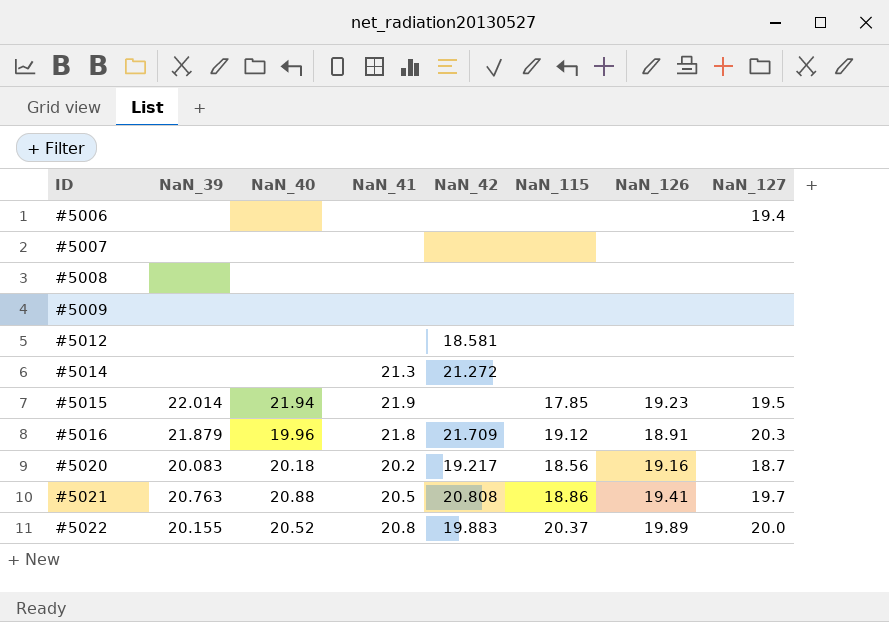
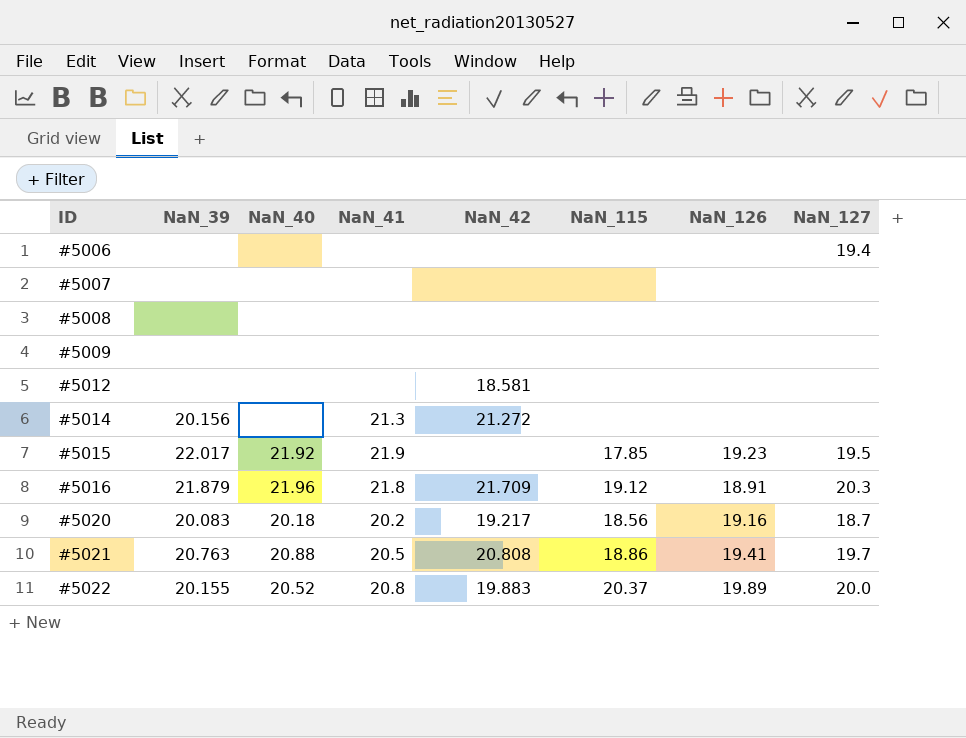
#5014 | NaN_39: none -> 20.156
#5015 | NaN_39: 22.014 -> 22.017
#5015 | NaN_40: 21.94 -> 21.92
#5016 | NaN_40: 19.96 -> 21.96

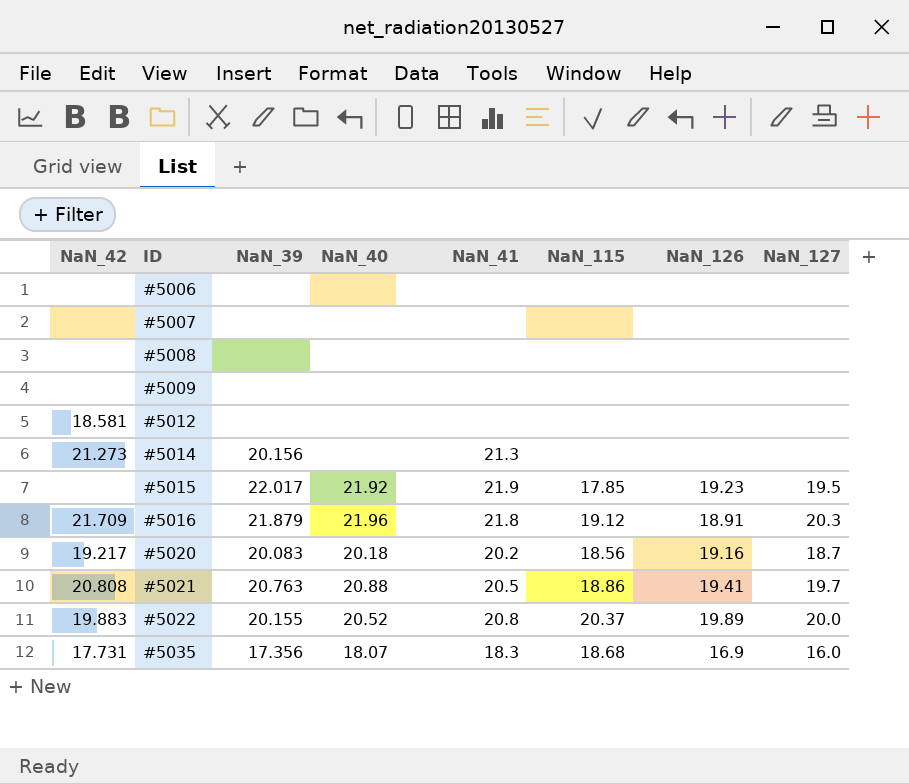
column NaN_42 | position: 5 -> 1
#5006 | NaN_127: 19.4 -> none
#5014 | NaN_42: 21.272 -> 21.273
row #5035: none -> 17.731 | 17.356 | 18.07 | 18.3 | 18.68 | 16.9 | 16.0

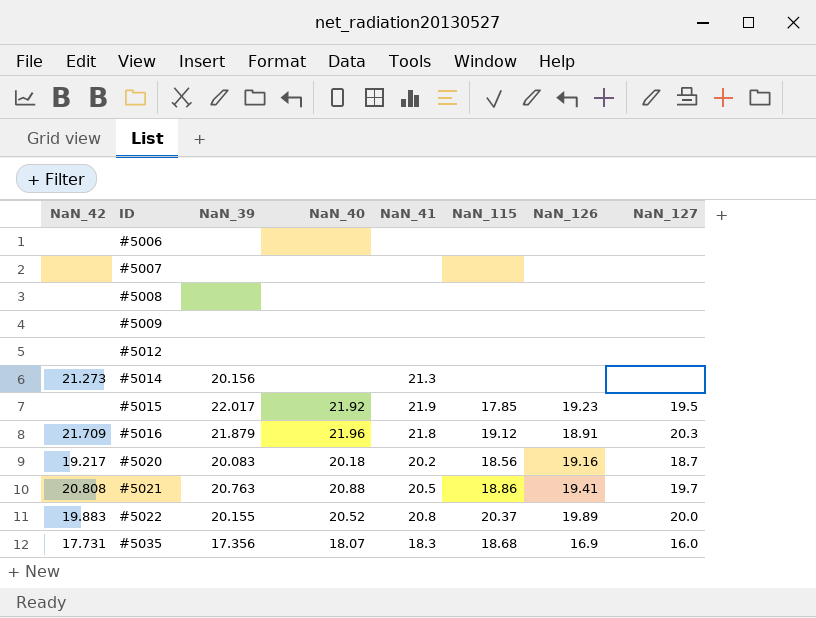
#5012 | NaN_42: 18.581 -> none

